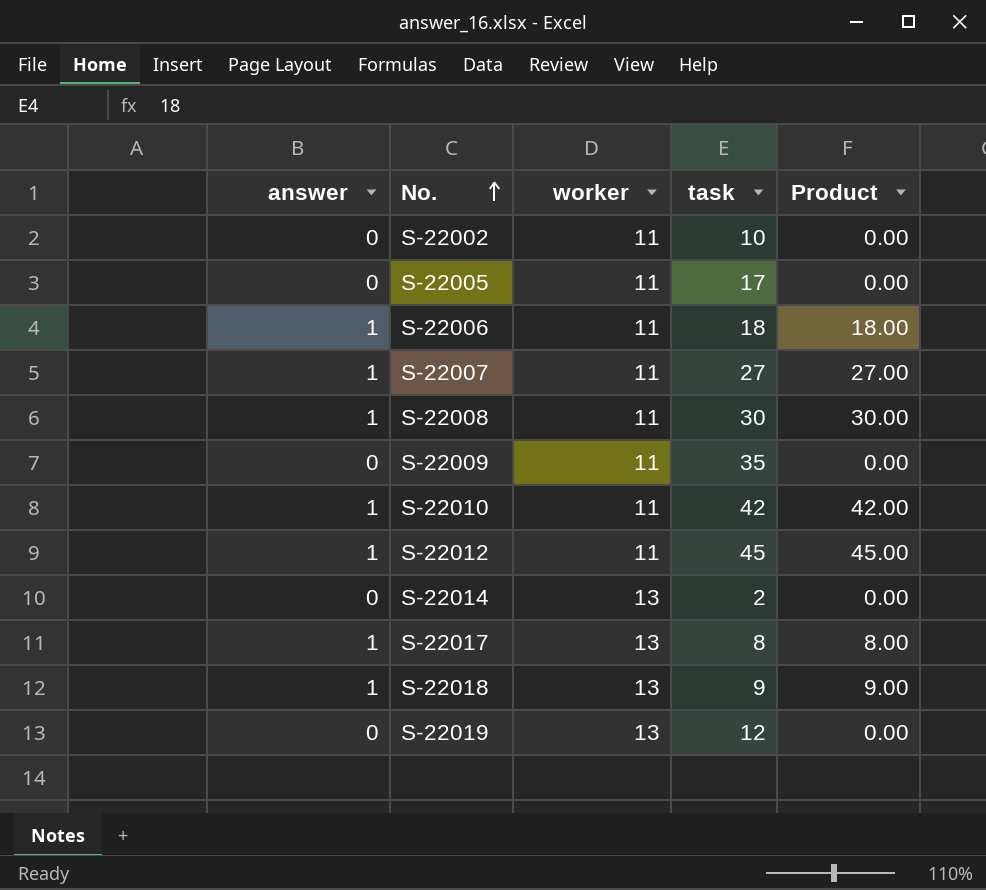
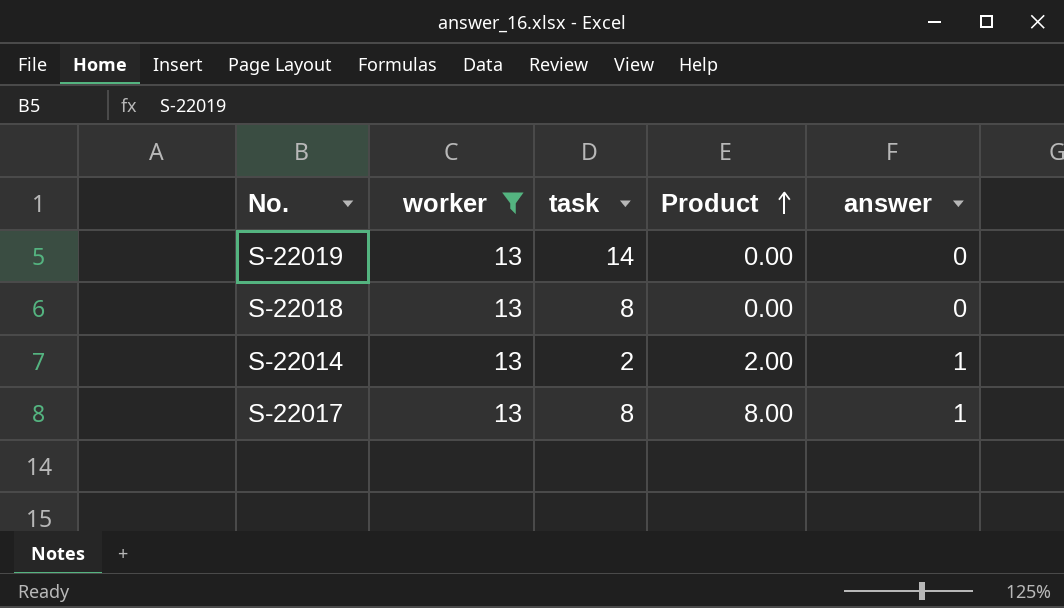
filter: none -> worker = 13
row order: No. ascending -> Product ascending
column answer | position: 1 -> 5
S-22019 | task: 12 -> 14
S-22018 | task: 9 -> 8
S-22018 | Product: 9.00 -> 0.00
S-22018 | answer: 1 -> 0
S-22014 | Product: 0.00 -> 2.00
S-22014 | answer: 0 -> 1

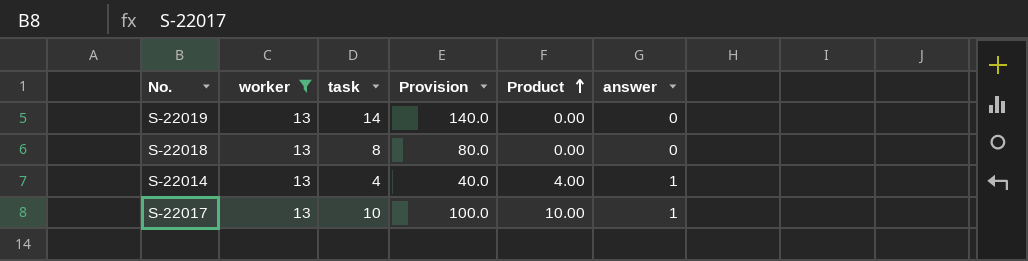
column Provision | formula: none -> [task] * 10
S-22014 | task: 2 -> 4
S-22014 | Product: 2.00 -> 4.00
S-22017 | task: 8 -> 10
S-22017 | Product: 8.00 -> 10.00

